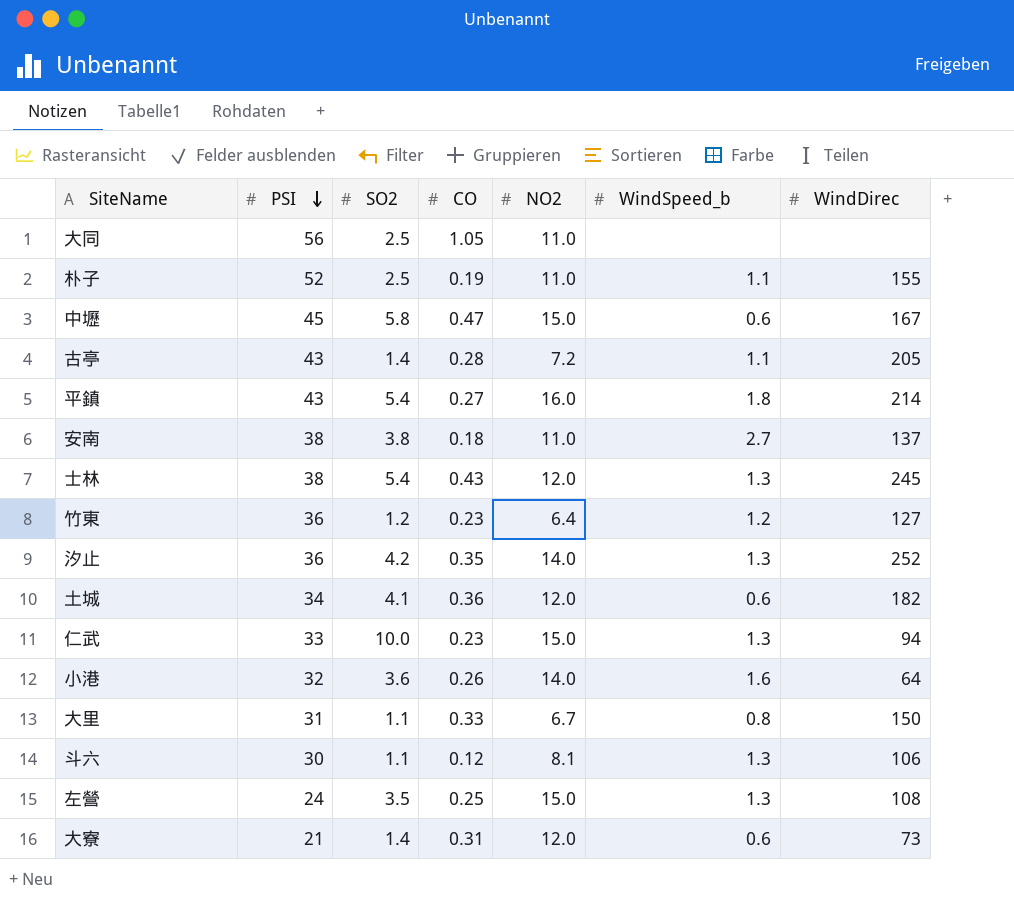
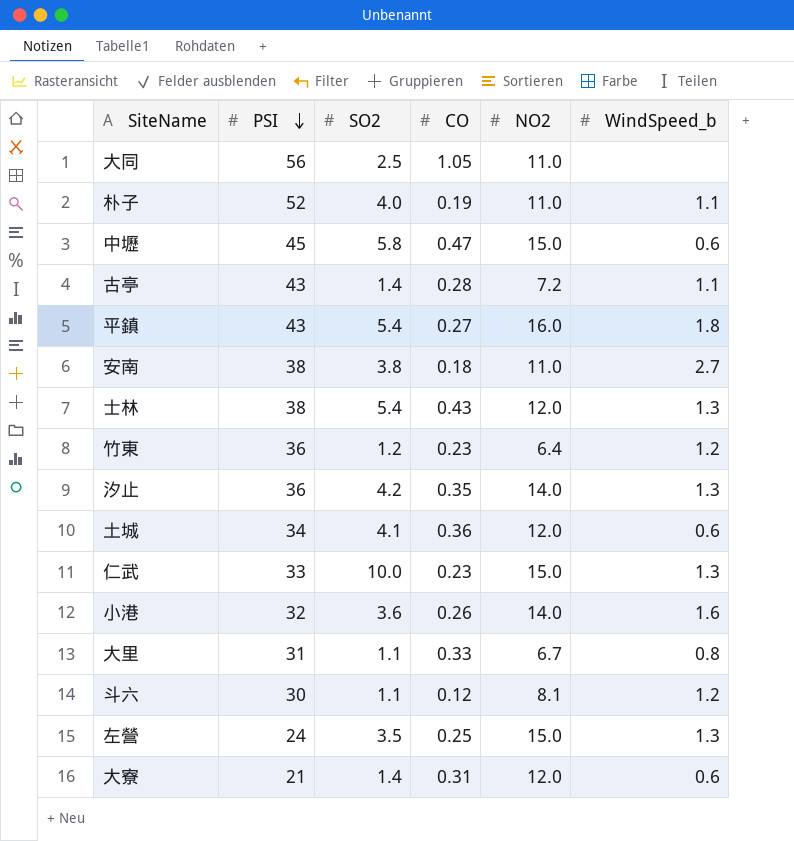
column WindDirec | position: 7 -> none
朴子 | SO2: 2.5 -> 4.0
斗六 | WindSpeed_b: 1.3 -> 1.2

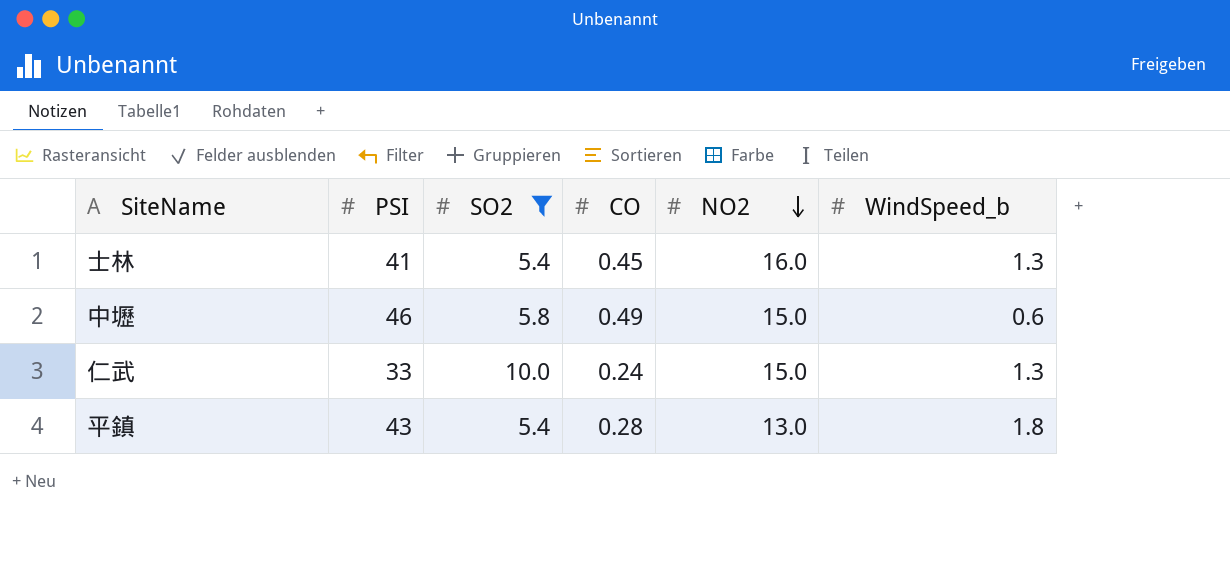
filter: none -> SO2 >= 5.4
row order: PSI descending -> NO2 descending
士林 | PSI: 38 -> 41
士林 | CO: 0.43 -> 0.45
士林 | NO2: 12.0 -> 16.0
中壢 | PSI: 45 -> 46
中壢 | CO: 0.47 -> 0.49
仁武 | CO: 0.23 -> 0.24
平鎮 | CO: 0.27 -> 0.28
平鎮 | NO2: 16.0 -> 13.0

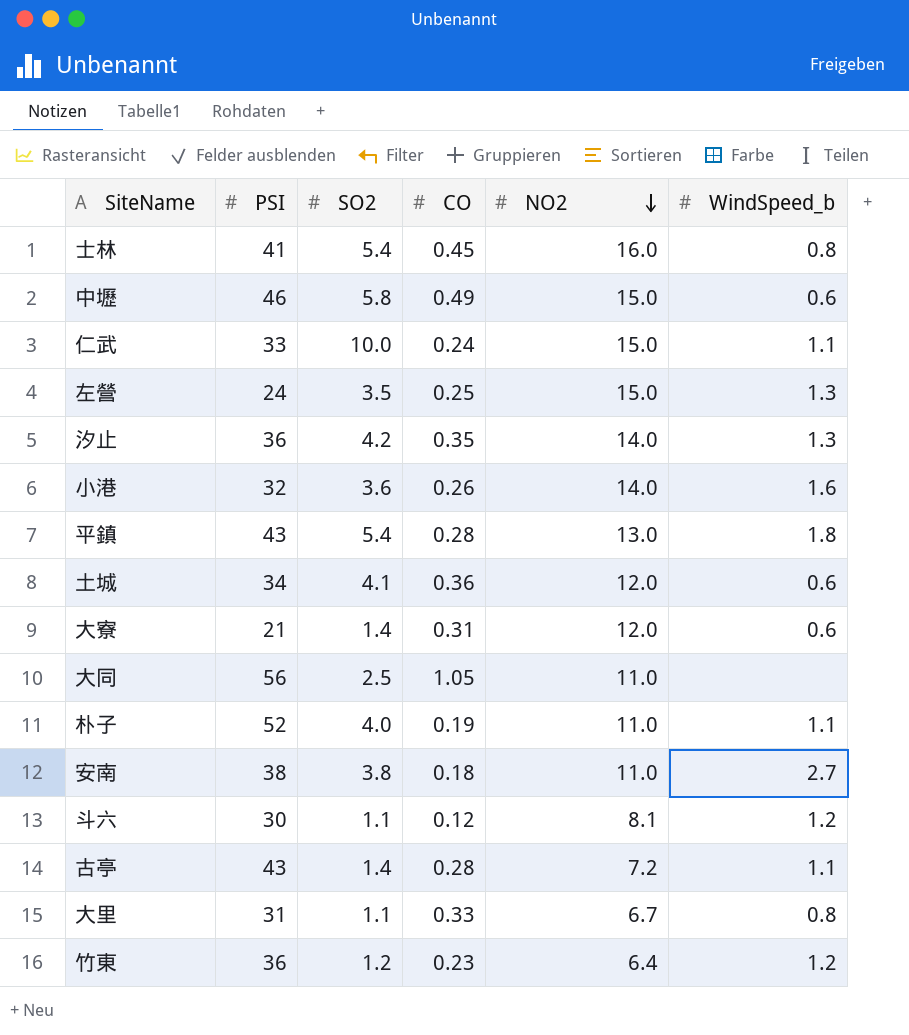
filter: SO2 >= 5.4 -> none
士林 | WindSpeed_b: 1.3 -> 0.8
仁武 | WindSpeed_b: 1.3 -> 1.1

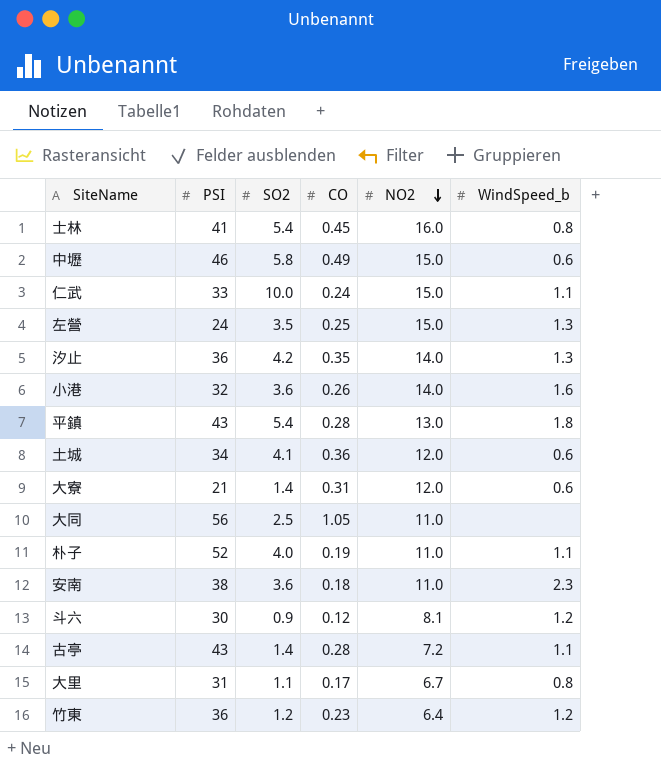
安南 | SO2: 3.8 -> 3.6
安南 | WindSpeed_b: 2.7 -> 2.3
斗六 | SO2: 1.1 -> 0.9
大里 | CO: 0.33 -> 0.17

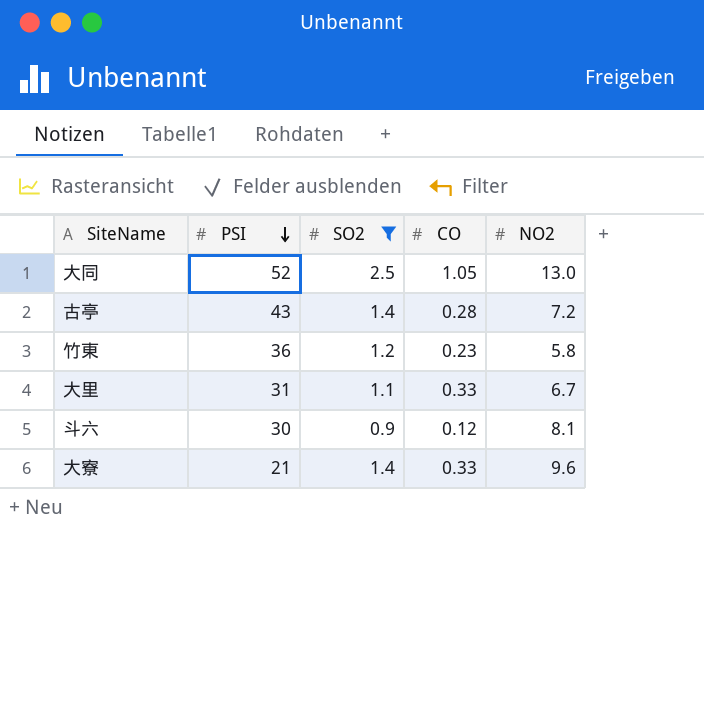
filter: none -> SO2 <= 2.5
row order: NO2 descending -> PSI descending
column WindSpeed_b | position: 6 -> none
大同 | PSI: 56 -> 52
大同 | NO2: 11.0 -> 13.0
竹東 | NO2: 6.4 -> 5.8
大里 | CO: 0.17 -> 0.33
大寮 | CO: 0.31 -> 0.33
大寮 | NO2: 12.0 -> 9.6

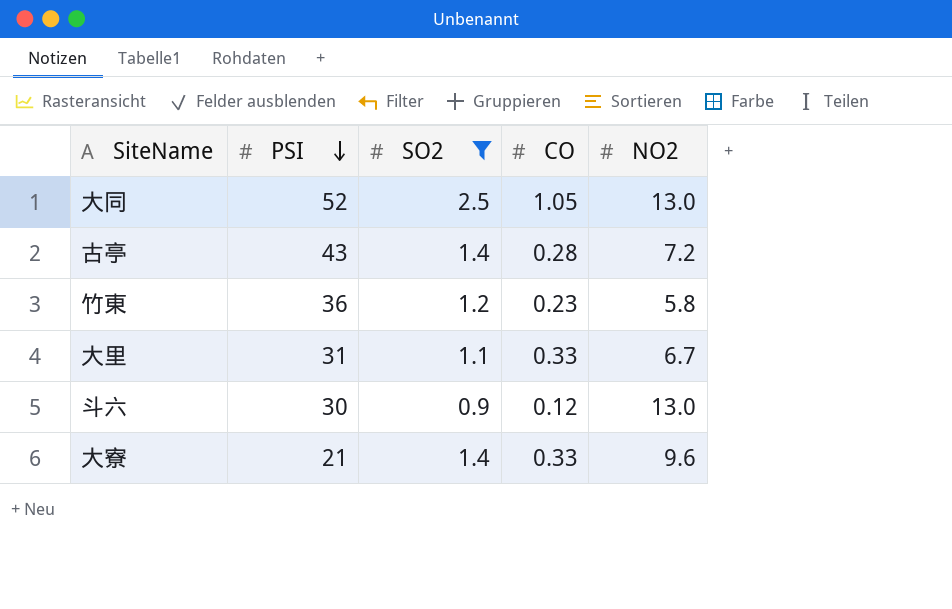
斗六 | NO2: 8.1 -> 13.0

